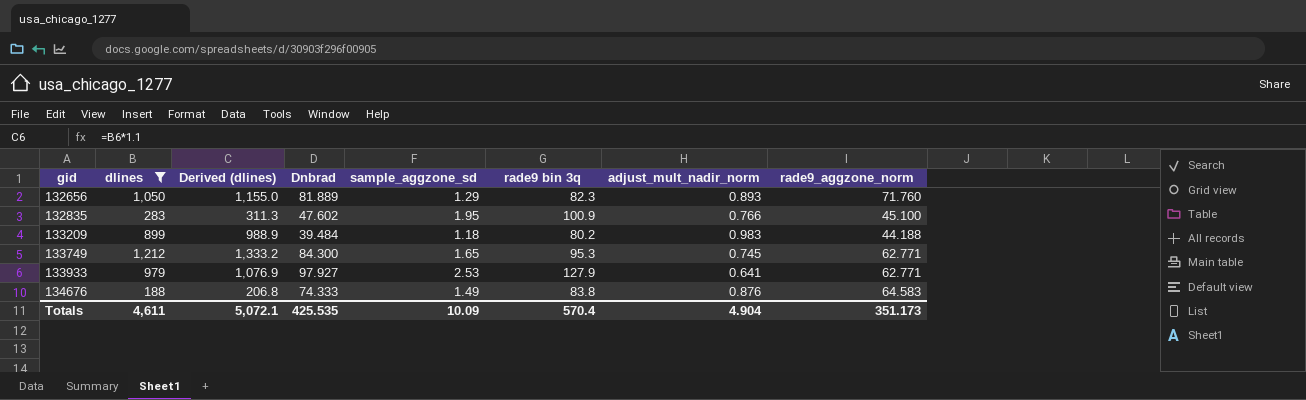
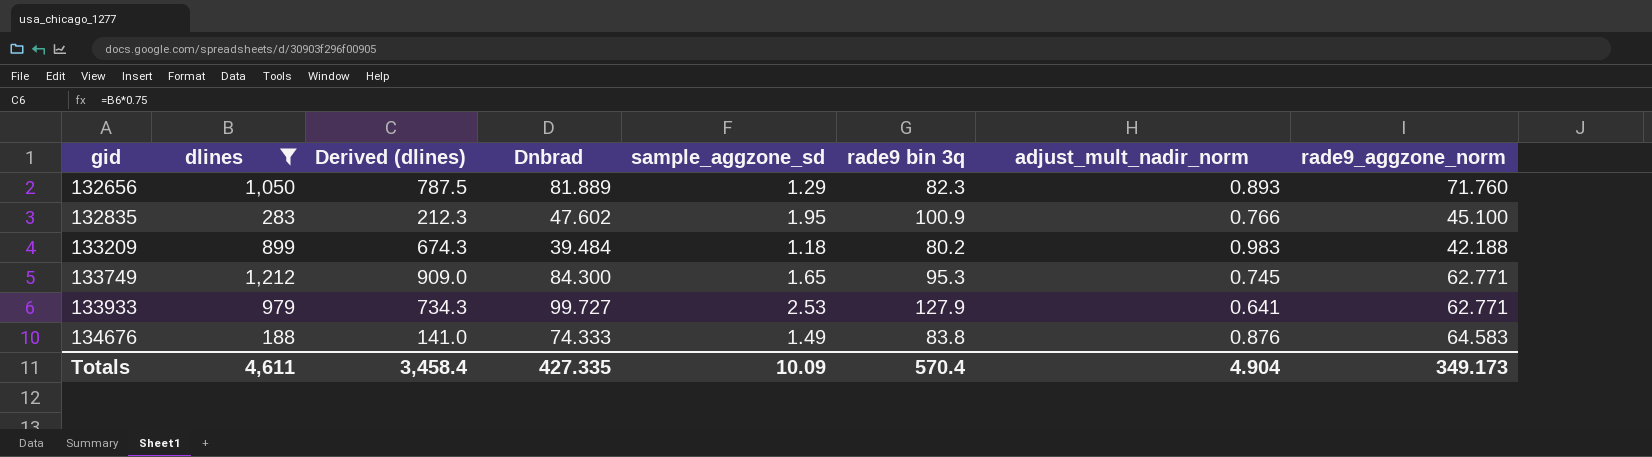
column Derived (dlines) | formula: [dlines] * 1.1 -> [dlines] * 0.75
133209 | rade9_aggzone_norm: 44.188 -> 42.188
133933 | Dnbrad: 97.927 -> 99.727
Totals | Derived (dlines): 5,072.1 -> 3,458.4
Totals | Dnbrad: 425.535 -> 427.335
Totals | rade9_aggzone_norm: 351.173 -> 349.173

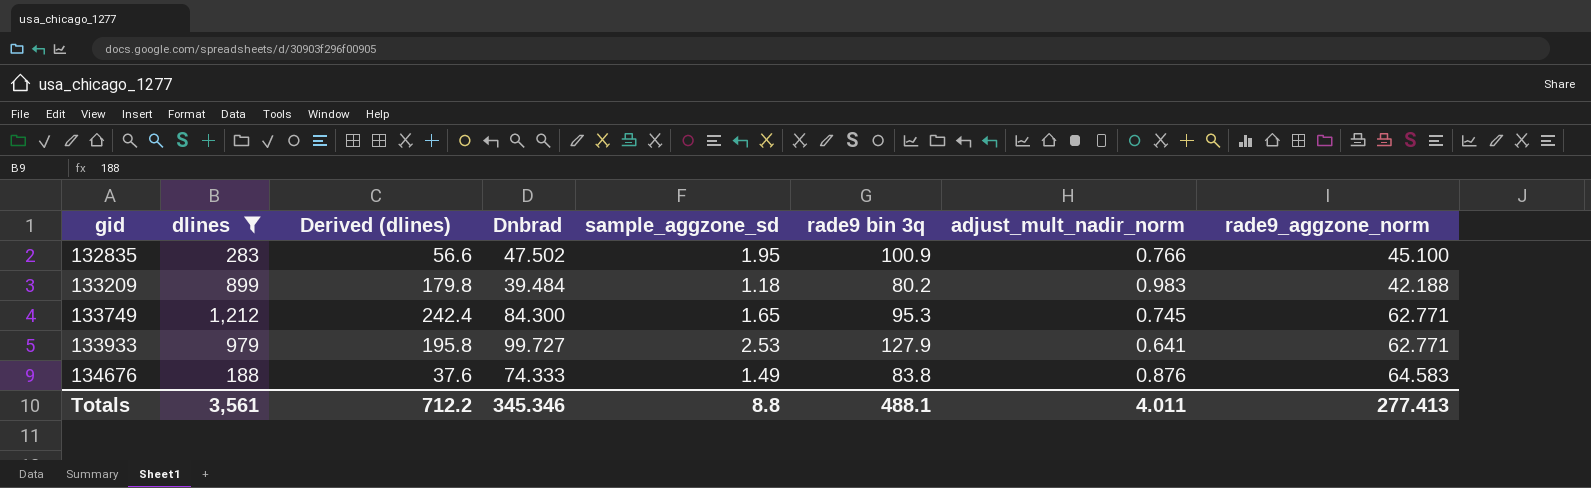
column Derived (dlines) | formula: [dlines] * 0.75 -> [dlines] * 0.2
row 132656: 1,050 | 787.5 | 81.889 | 1.29 | 82.3 | 0.893 | 71.760 -> none
132835 | Dnbrad: 47.602 -> 47.502
Totals | dlines: 4,611 -> 3,561
Totals | Derived (dlines): 3,458.4 -> 712.2
Totals | Dnbrad: 427.335 -> 345.346
Totals | sample_aggzone_sd: 10.09 -> 8.8
Totals | rade9 bin 3q: 570.4 -> 488.1
Totals | adjust_mult_nadir_norm: 4.904 -> 4.011
Totals | rade9_aggzone_norm: 349.173 -> 277.413

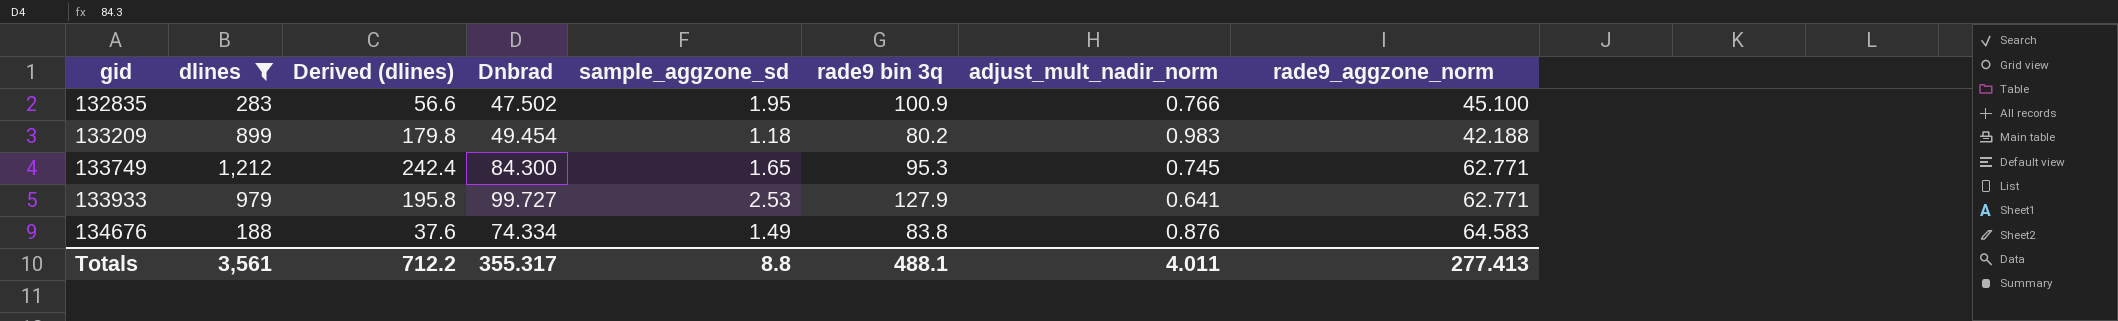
133209 | Dnbrad: 39.484 -> 49.454
134676 | Dnbrad: 74.333 -> 74.334
Totals | Dnbrad: 345.346 -> 355.317

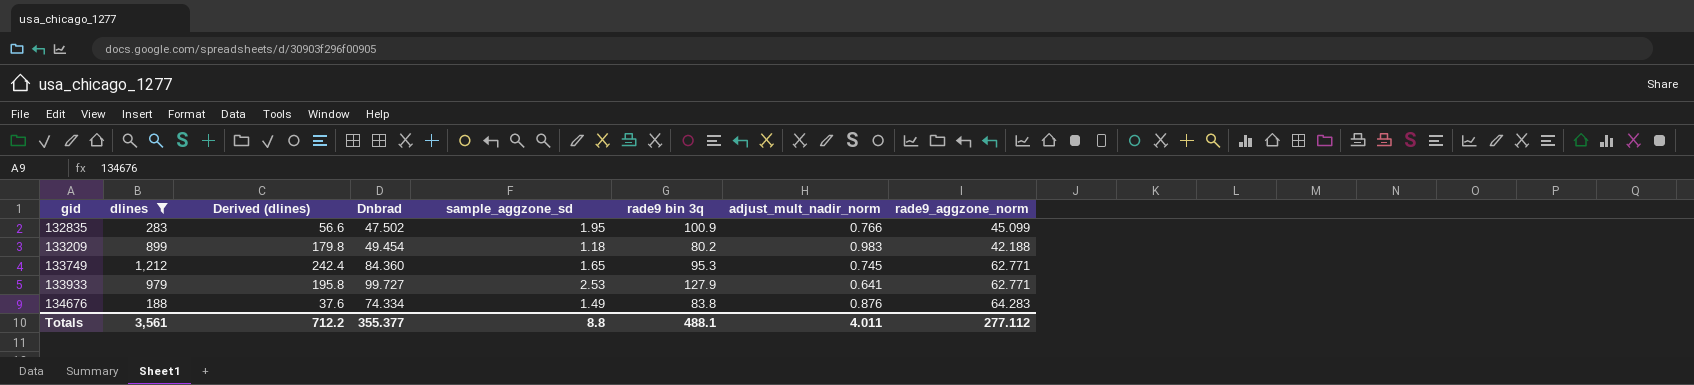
132835 | rade9_aggzone_norm: 45.100 -> 45.099
133749 | Dnbrad: 84.300 -> 84.360
134676 | rade9_aggzone_norm: 64.583 -> 64.283
Totals | Dnbrad: 355.317 -> 355.377
Totals | rade9_aggzone_norm: 277.413 -> 277.112

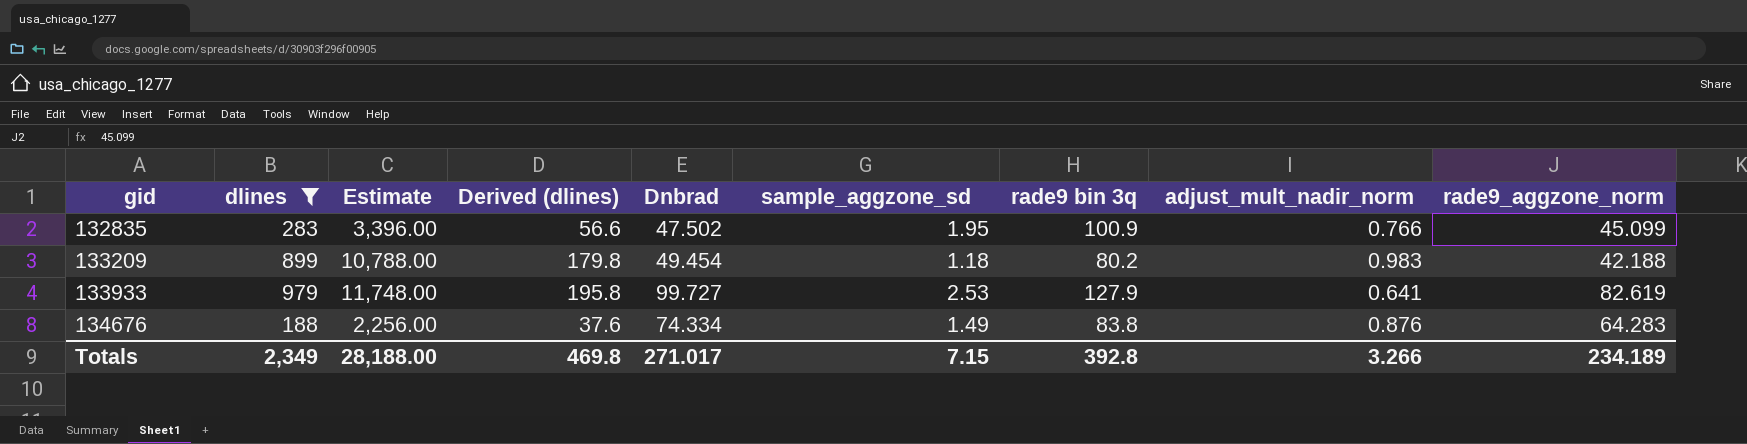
column Estimate | formula: none -> [dlines] * 12
row 133749: 1,212 | 242.4 | 84.360 | 1.65 | 95.3 | 0.745 | 62.771 -> none
133933 | rade9_aggzone_norm: 62.771 -> 82.619
Totals | dlines: 3,561 -> 2,349
Totals | Derived (dlines): 712.2 -> 469.8
Totals | Dnbrad: 355.377 -> 271.017
Totals | sample_aggzone_sd: 8.8 -> 7.15
Totals | rade9 bin 3q: 488.1 -> 392.8
Totals | adjust_mult_nadir_norm: 4.011 -> 3.266
Totals | rade9_aggzone_norm: 277.112 -> 234.189

